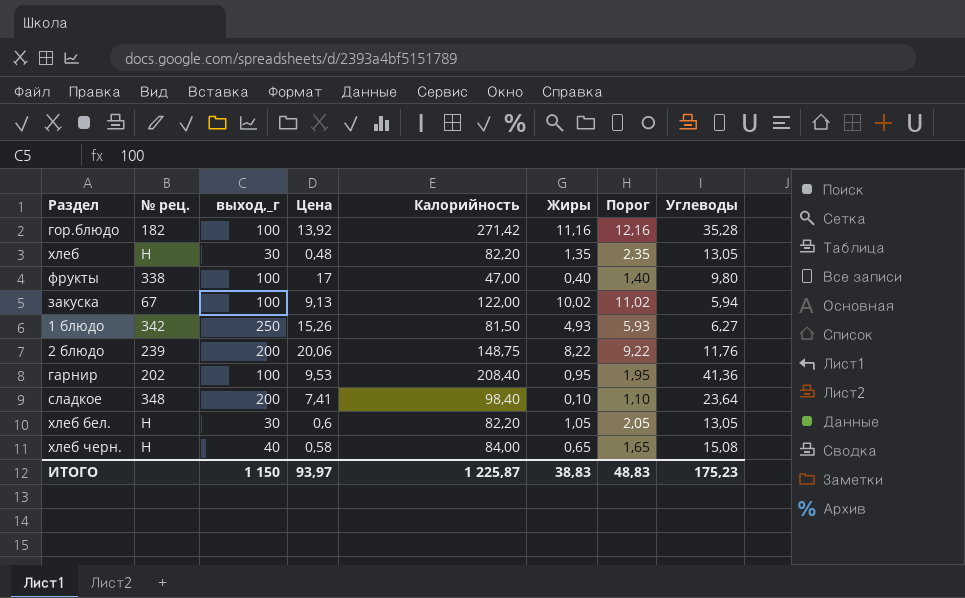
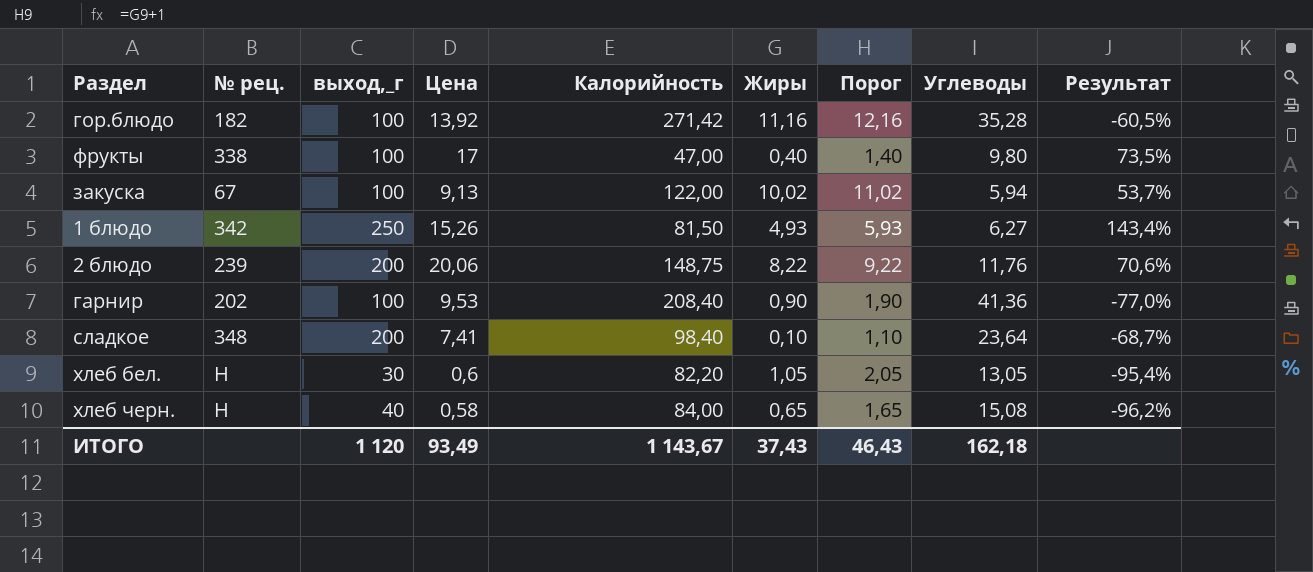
column Результат | formula: none -> ([Цена] - [Углеводы]) / [Углеводы]
row хлеб: Н | 30 | 0,48 | 82,20 | 1,35 | 2,35 | 13,05 -> none
гарнир | Жиры: 0,95 -> 0,90
гарнир | Порог: 1,95 -> 1,90
ИТОГО | выход,_г: 1 150 -> 1 120
ИТОГО | Цена: 93,97 -> 93,49
ИТОГО | Калорийность: 1 225,87 -> 1 143,67
ИТОГО | Жиры: 38,83 -> 37,43
ИТОГО | Порог: 48,83 -> 46,43
ИТОГО | Углеводы: 175,23 -> 162,18

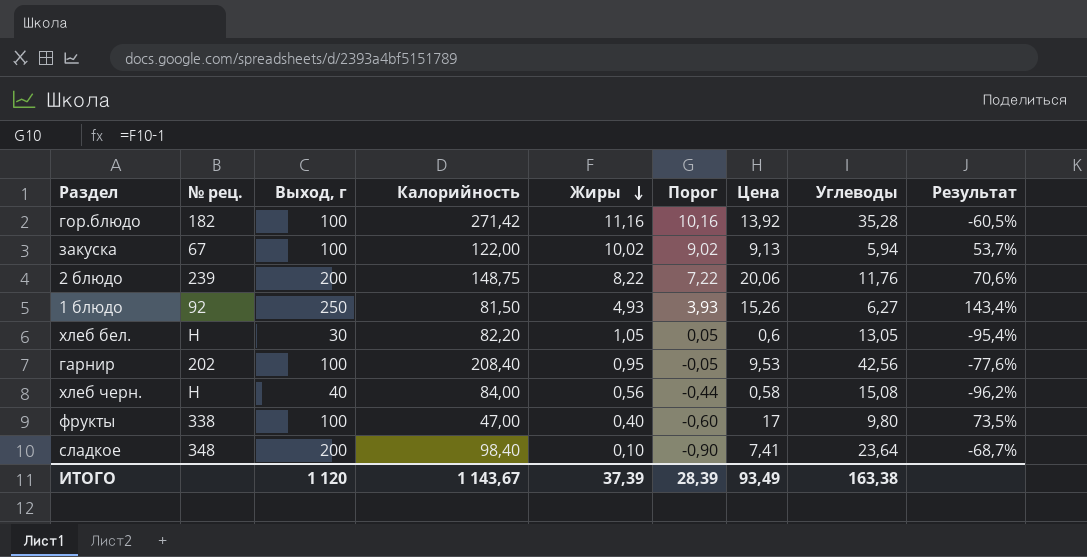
row order: none -> Жиры descending
column name: выход,_г -> Выход, г
column Порог | formula: [Жиры] + 1 -> [Жиры] - 1
column Цена | position: 4 -> 7
1 блюдо | № рец.: 342 -> 92
гарнир | Жиры: 0,90 -> 0,95
гарнир | Углеводы: 41,36 -> 42,56
гарнир | Результат: -77,0% -> -77,6%
хлеб черн. | Жиры: 0,65 -> 0,56
ИТОГО | Жиры: 37,43 -> 37,39
ИТОГО | Порог: 46,43 -> 28,39
ИТОГО | Углеводы: 162,18 -> 163,38

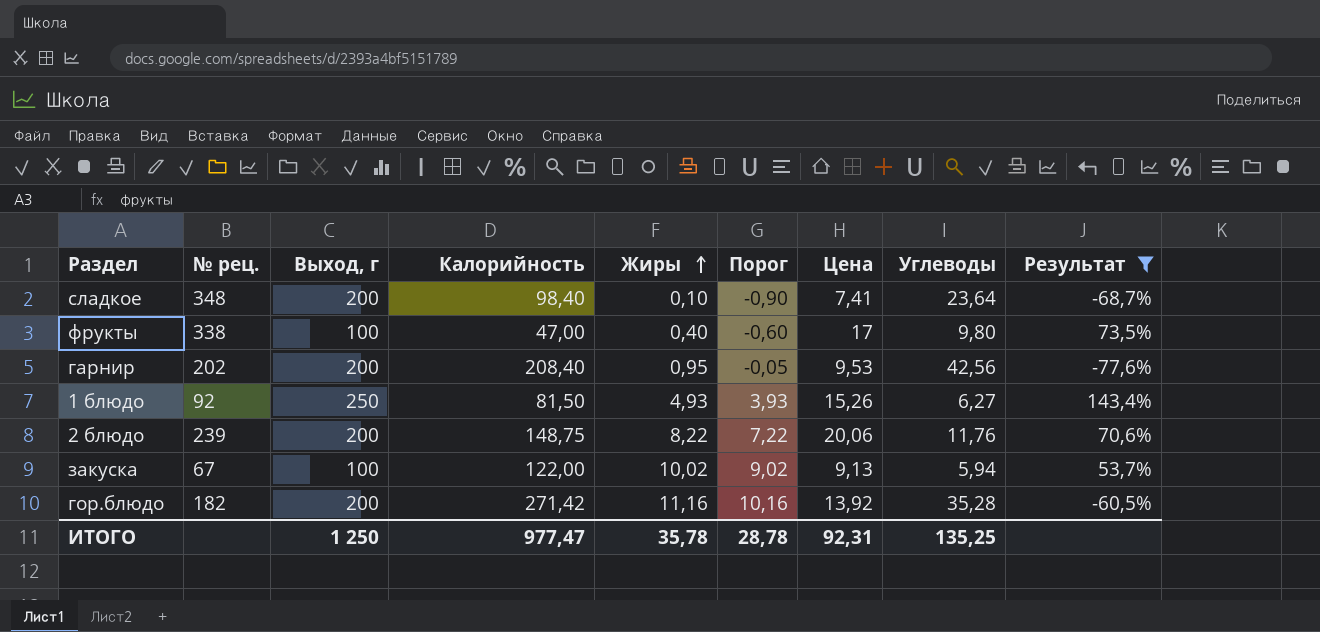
filter: none -> Результат >= -77,6%
row order: Жиры descending -> Жиры ascending
гарнир | Выход, г: 100 -> 200
гор.блюдо | Выход, г: 100 -> 200
ИТОГО | Выход, г: 1 120 -> 1 250
ИТОГО | Калорийность: 1 143,67 -> 977,47
ИТОГО | Жиры: 37,39 -> 35,78
ИТОГО | Порог: 28,39 -> 28,78
ИТОГО | Цена: 93,49 -> 92,31
ИТОГО | Углеводы: 163,38 -> 135,25

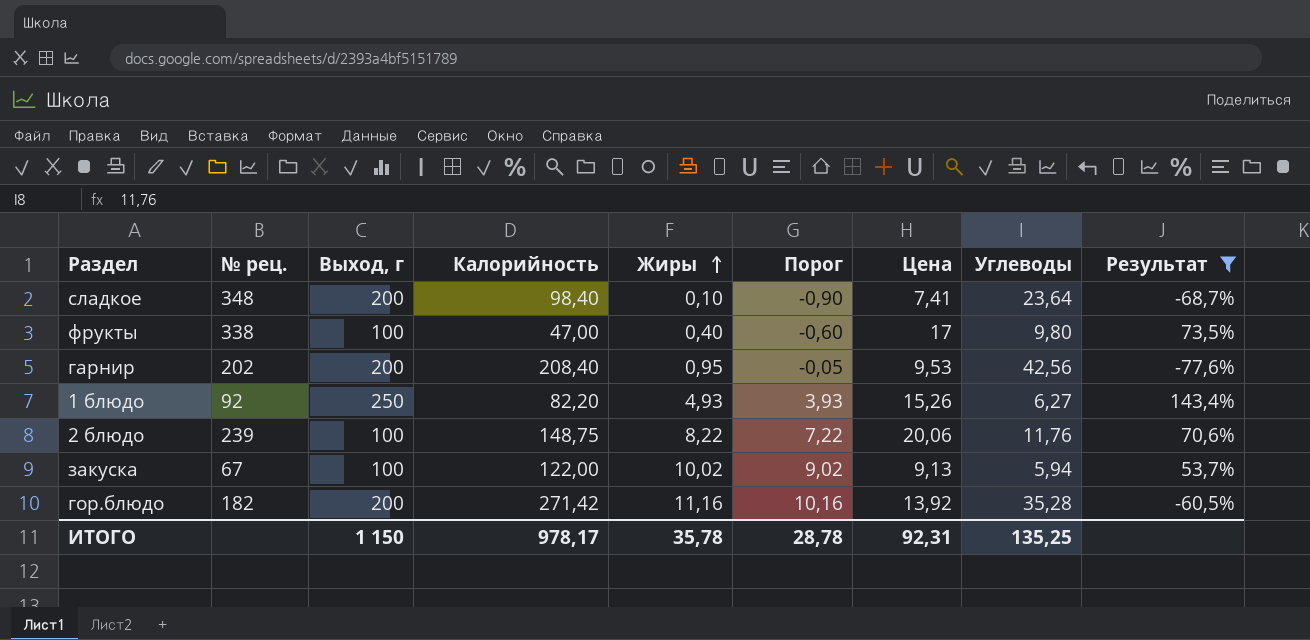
1 блюдо | Калорийность: 81,50 -> 82,20
2 блюдо | Выход, г: 200 -> 100
ИТОГО | Выход, г: 1 250 -> 1 150
ИТОГО | Калорийность: 977,47 -> 978,17

